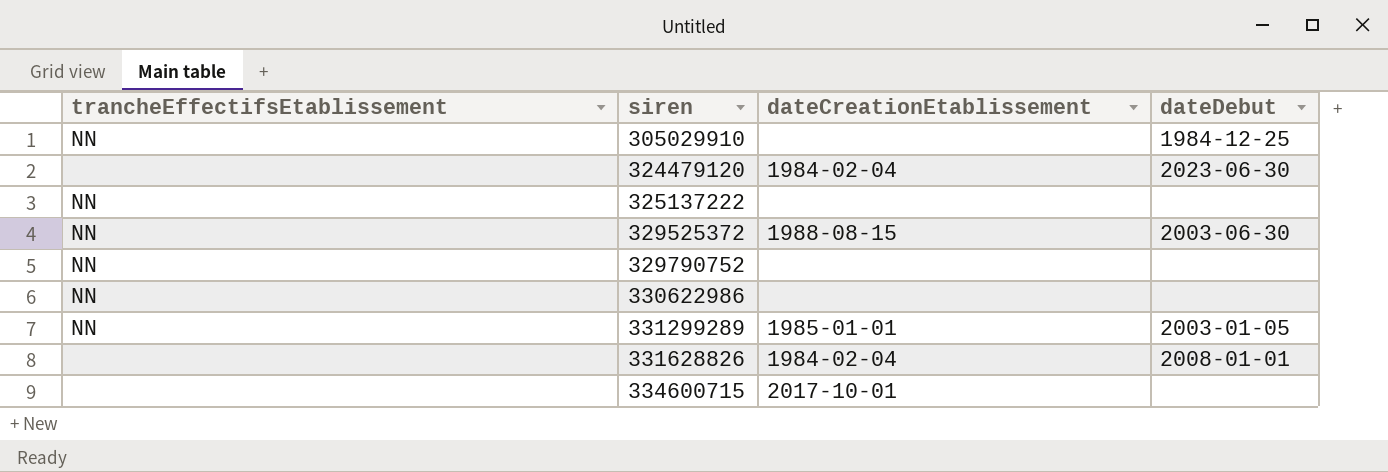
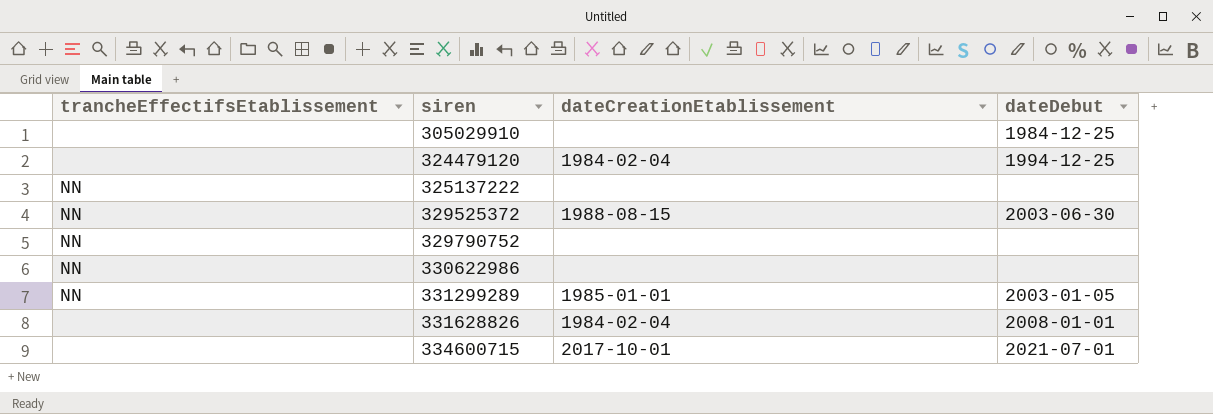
305029910 | trancheEffectifsEtablissement: NN -> none
324479120 | dateDebut: 2023-06-30 -> 1994-12-25
334600715 | dateDebut: none -> 2021-07-01

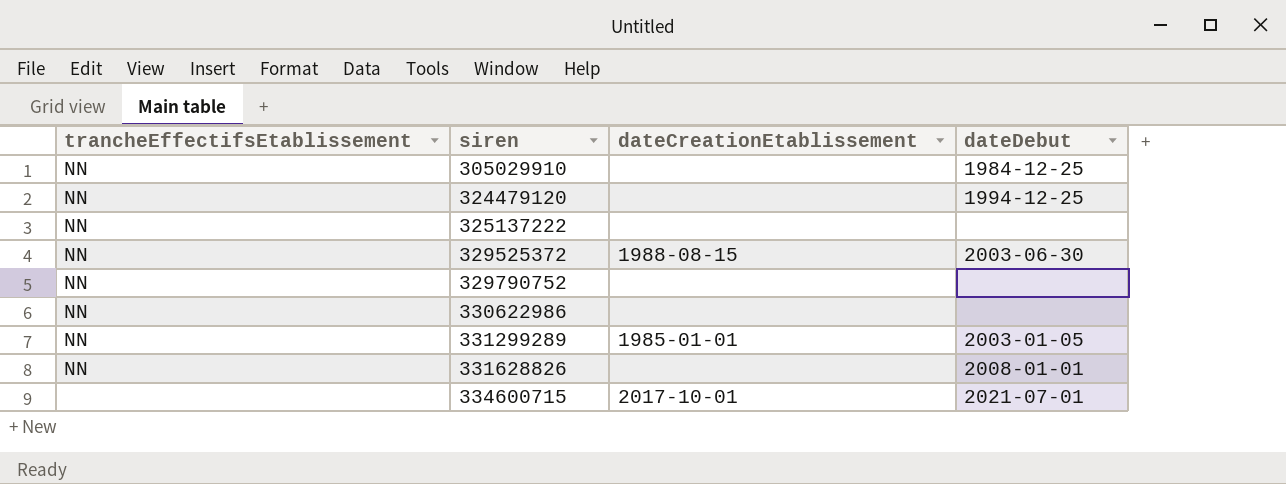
305029910 | trancheEffectifsEtablissement: none -> NN
324479120 | trancheEffectifsEtablissement: none -> NN
324479120 | dateCreationEtablissement: 1984-02-04 -> none
331628826 | trancheEffectifsEtablissement: none -> NN
331628826 | dateCreationEtablissement: 1984-02-04 -> none

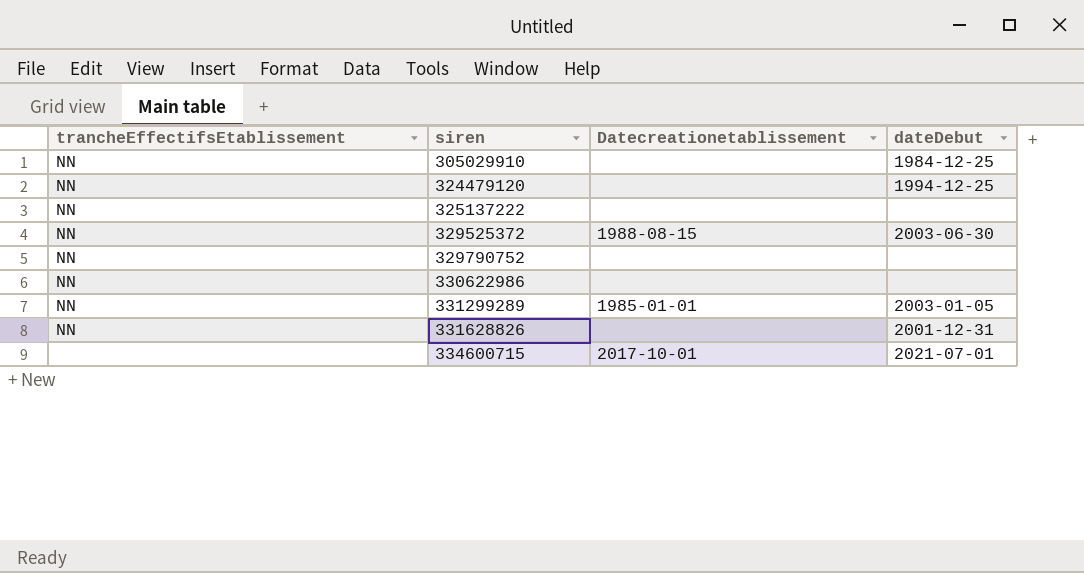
column name: dateCreationEtablissement -> Datecreationetablissement
331628826 | dateDebut: 2008-01-01 -> 2001-12-31

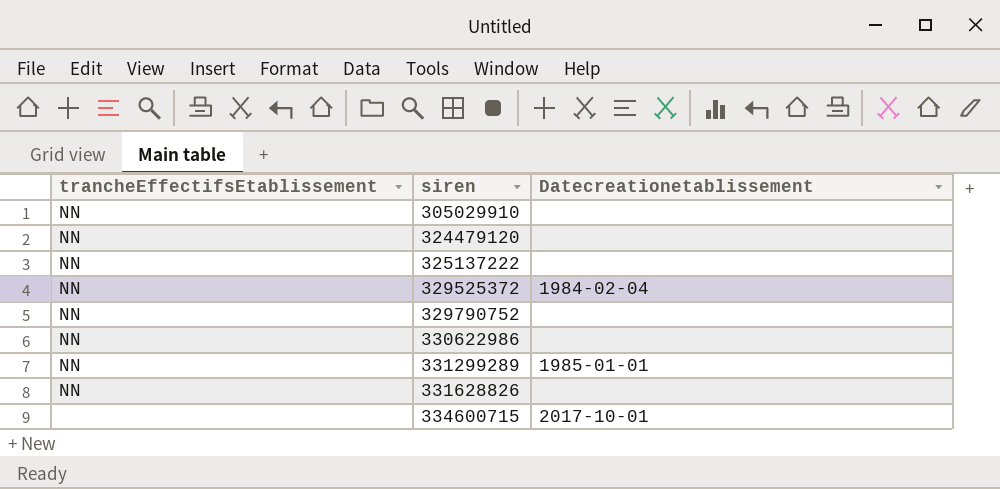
column dateDebut | position: 4 -> none
329525372 | Datecreationetablissement: 1988-08-15 -> 1984-02-04

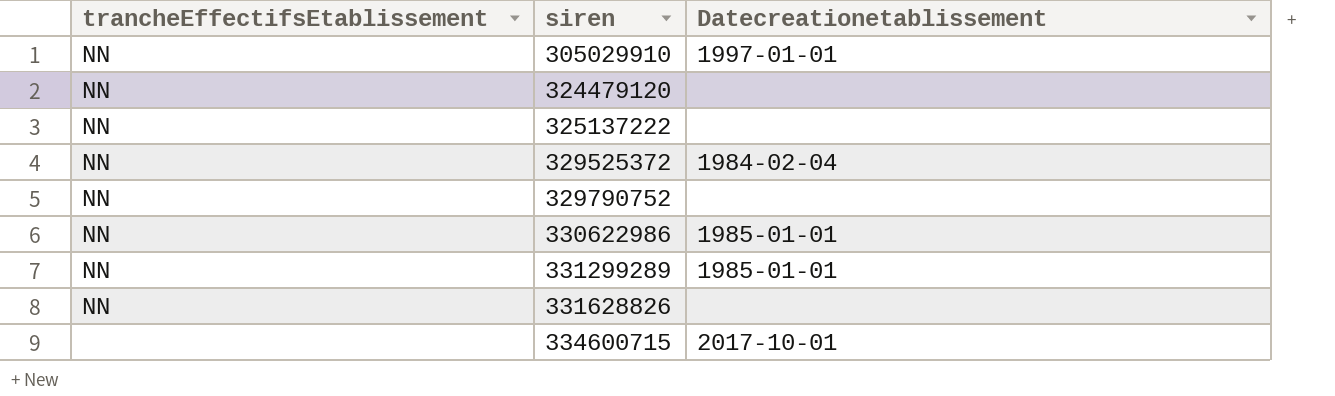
305029910 | Datecreationetablissement: none -> 1997-01-01
330622986 | Datecreationetablissement: none -> 1985-01-01

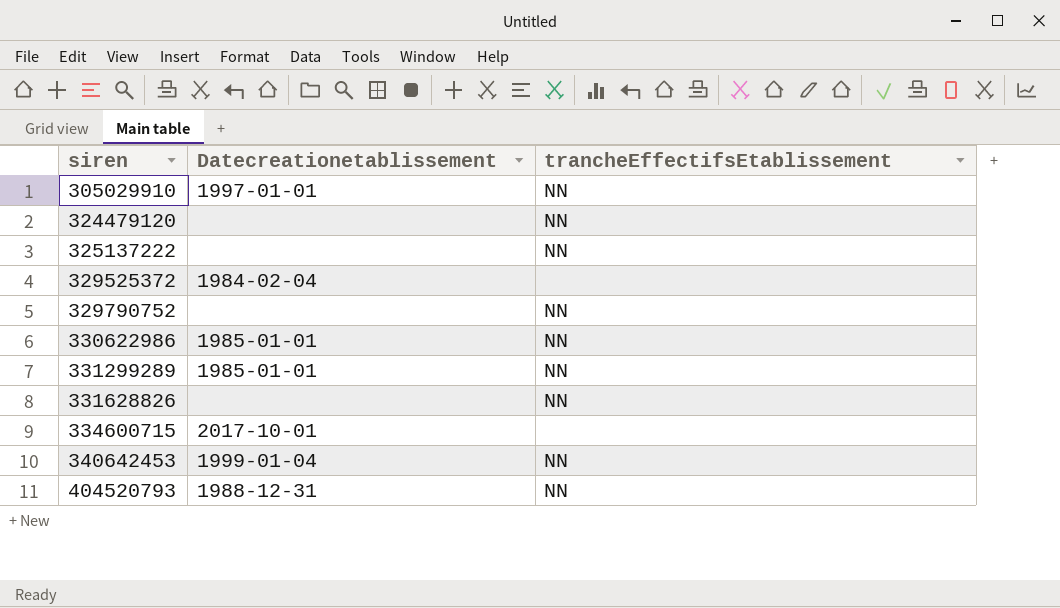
column trancheEffectifsEtablissement | position: 1 -> 3
329525372 | trancheEffectifsEtablissement: NN -> none
row 340642453: none -> 1999-01-04 | NN
row 404520793: none -> 1988-12-31 | NN

